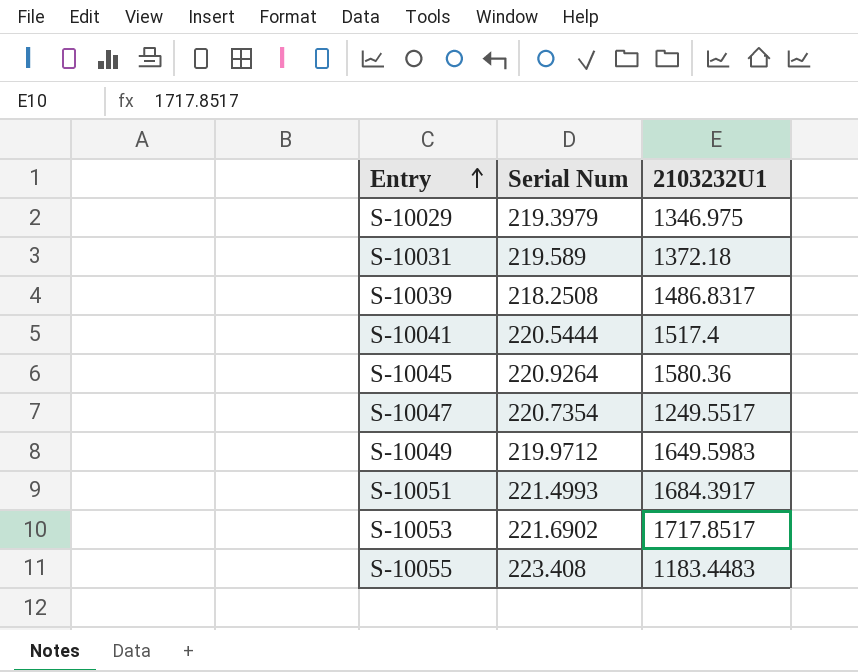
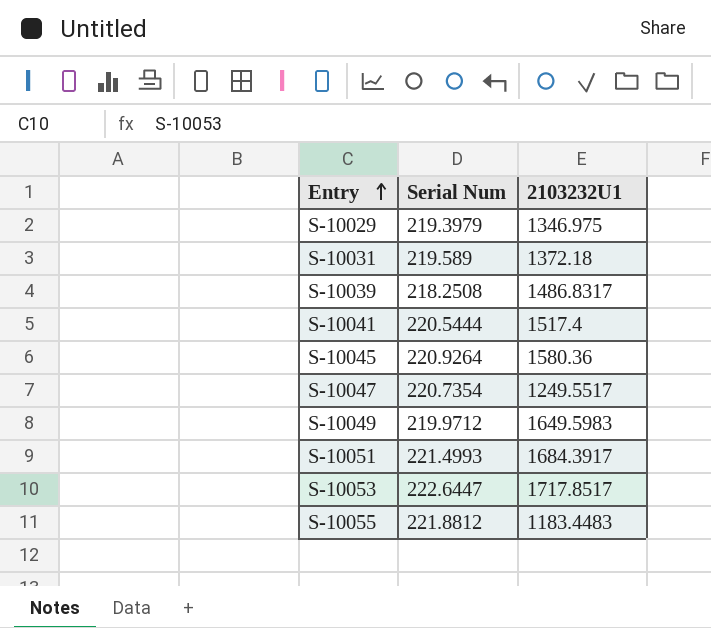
S-10053 | Serial Num: 221.6902 -> 222.6447
S-10055 | Serial Num: 223.408 -> 221.8812

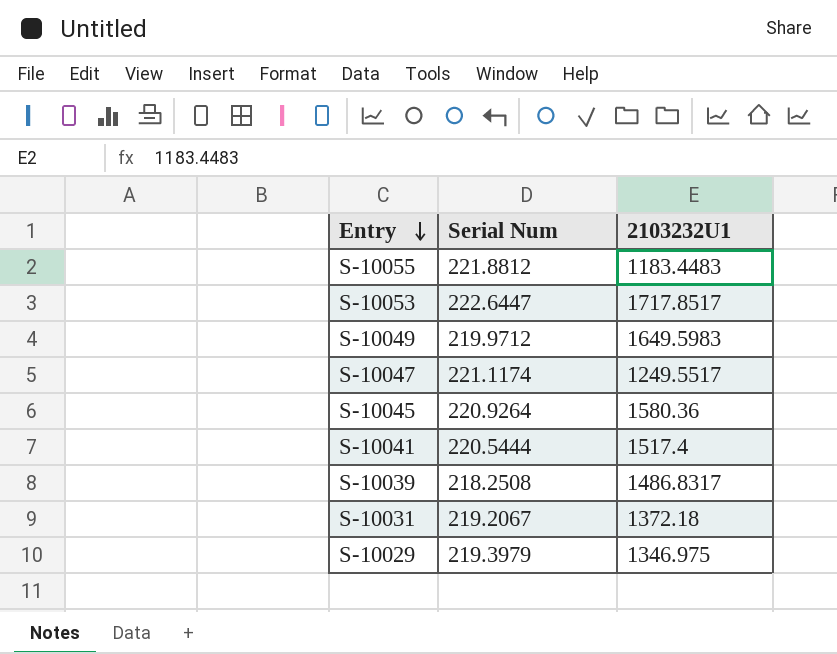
row order: Entry ascending -> Entry descending
row S-10051: 221.4993 | 1684.3917 -> none
S-10047 | Serial Num: 220.7354 -> 221.1174
S-10031 | Serial Num: 219.589 -> 219.2067

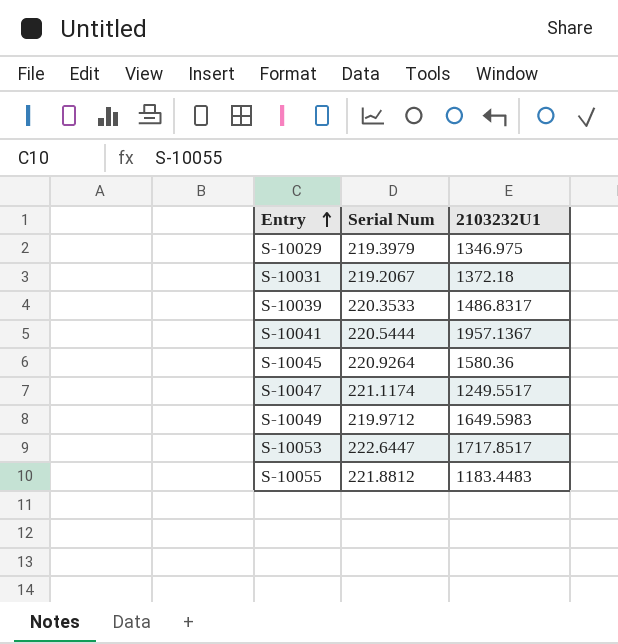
row order: Entry descending -> Entry ascending
S-10039 | Serial Num: 218.2508 -> 220.3533
S-10041 | 2103232U1: 1517.4 -> 1957.1367

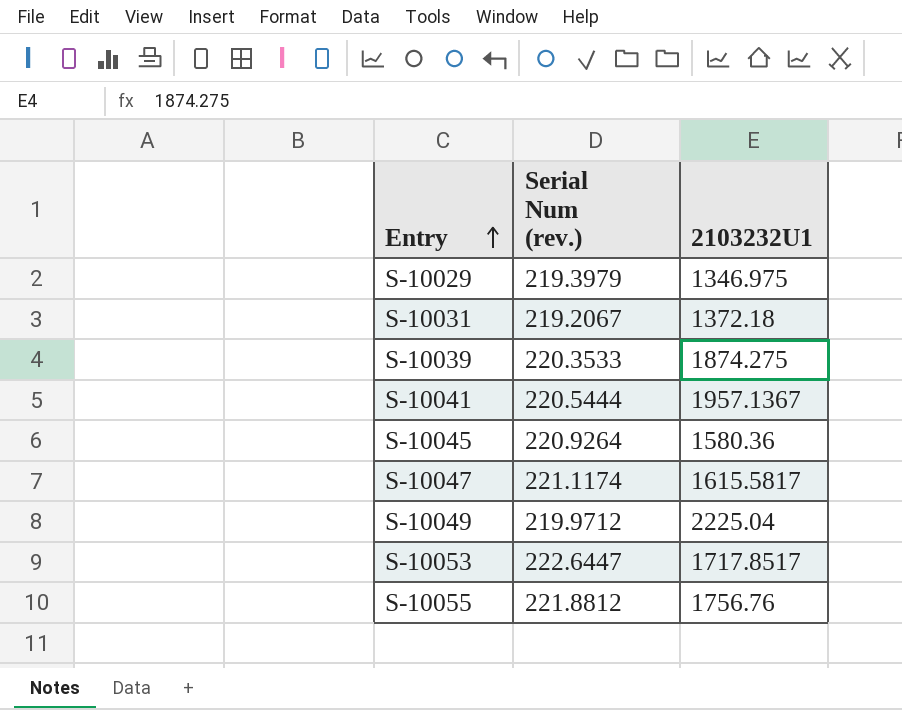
column name: Serial Num -> Serial Num (rev.)
S-10039 | 2103232U1: 1486.8317 -> 1874.275
S-10047 | 2103232U1: 1249.5517 -> 1615.5817
S-10049 | 2103232U1: 1649.5983 -> 2225.04
S-10055 | 2103232U1: 1183.4483 -> 1756.76

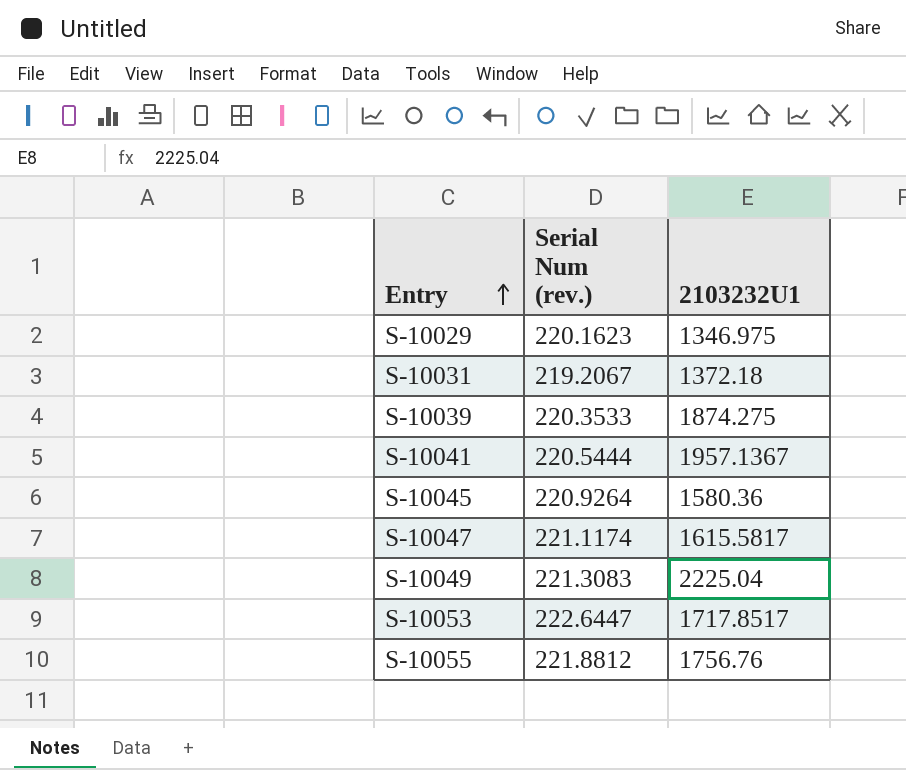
S-10029 | Serial Num (rev.): 219.3979 -> 220.1623
S-10049 | Serial Num (rev.): 219.9712 -> 221.3083

